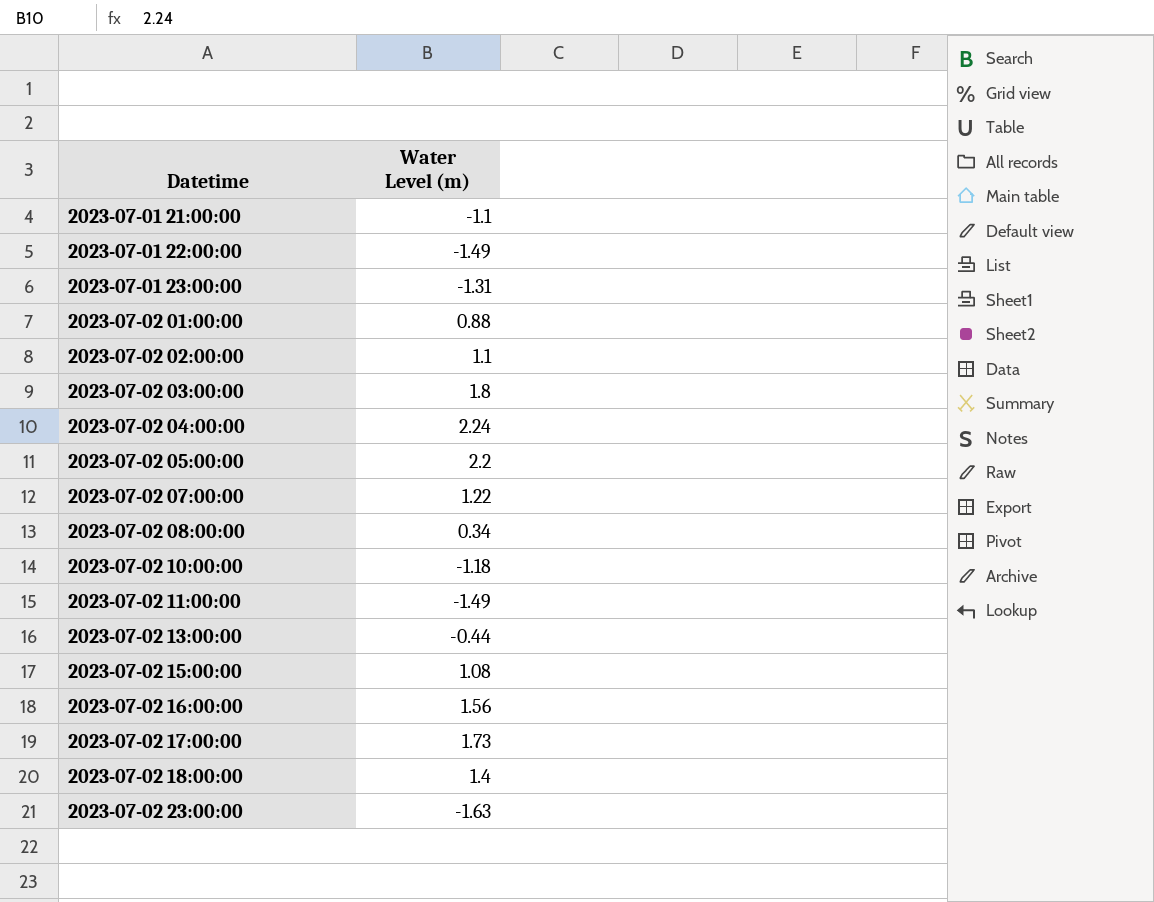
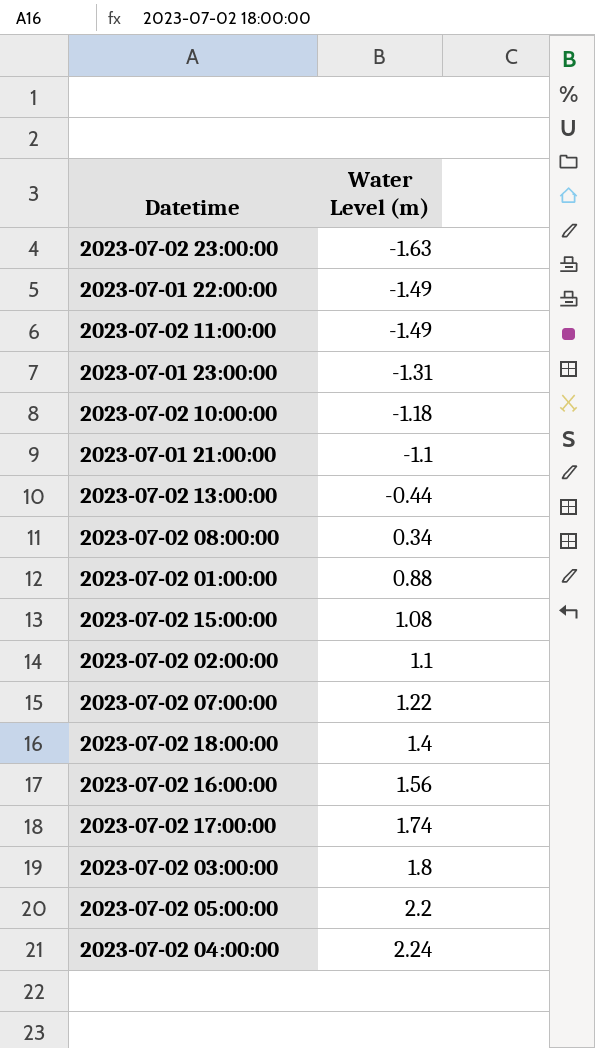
row order: Datetime ascending -> Water Level (m) ascending
2023-07-02 17:00:00 | Water Level (m): 1.73 -> 1.74

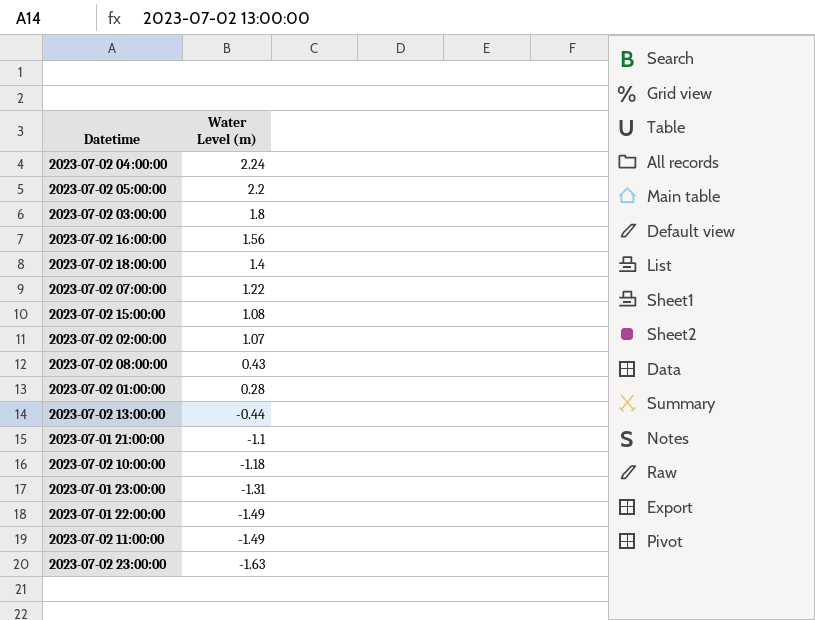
row order: Water Level (m) ascending -> Water Level (m) descending
row 2023-07-02 17:00:00: 1.74 -> none
2023-07-02 02:00:00 | Water Level (m): 1.1 -> 1.07
2023-07-02 08:00:00 | Water Level (m): 0.34 -> 0.43
2023-07-02 01:00:00 | Water Level (m): 0.88 -> 0.28

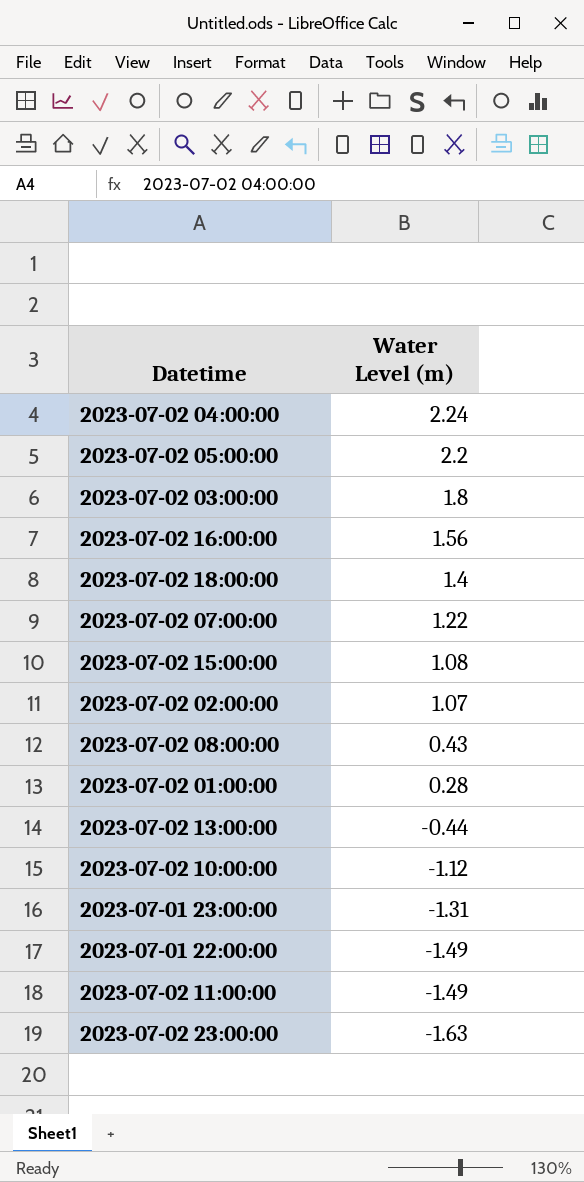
row 2023-07-01 21:00:00: -1.1 -> none
2023-07-02 10:00:00 | Water Level (m): -1.18 -> -1.12

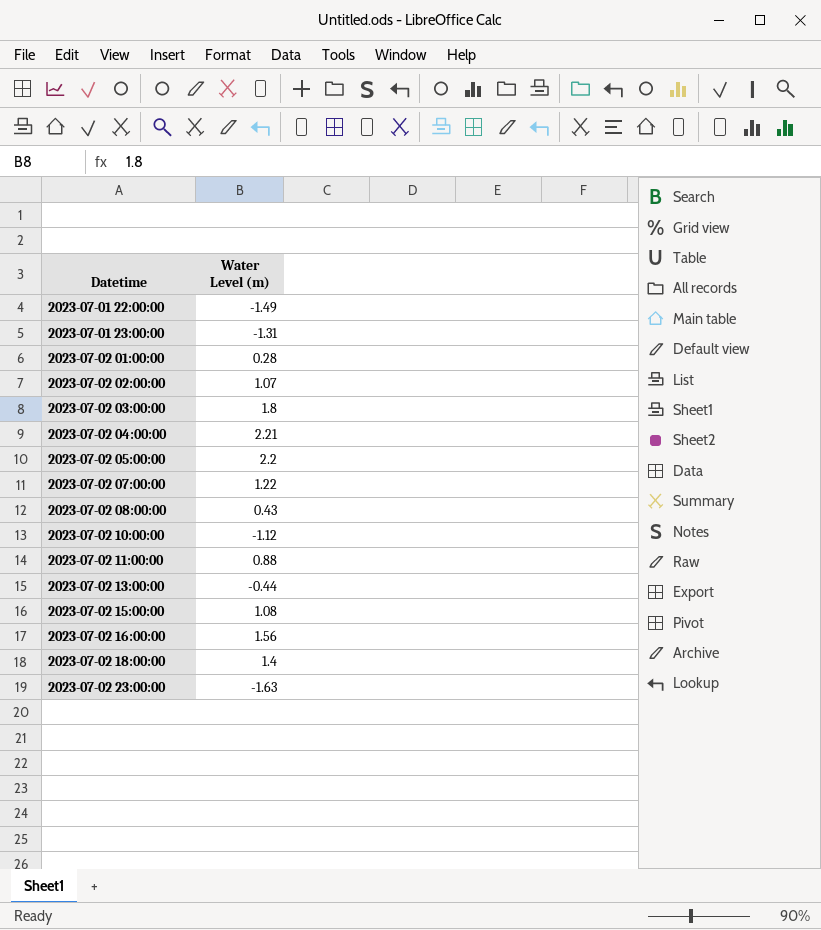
row order: Water Level (m) descending -> Datetime ascending
2023-07-02 04:00:00 | Water Level (m): 2.24 -> 2.21
2023-07-02 11:00:00 | Water Level (m): -1.49 -> 0.88

